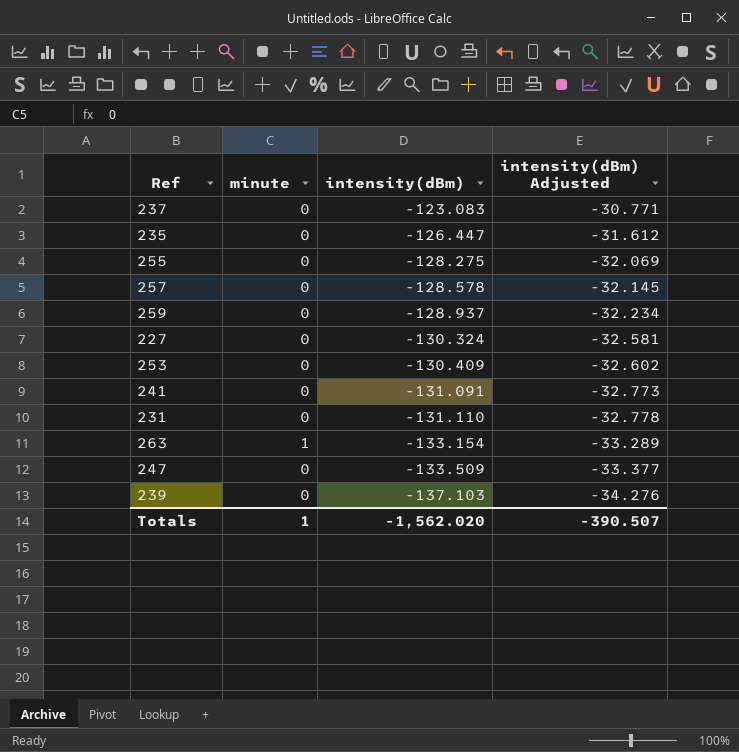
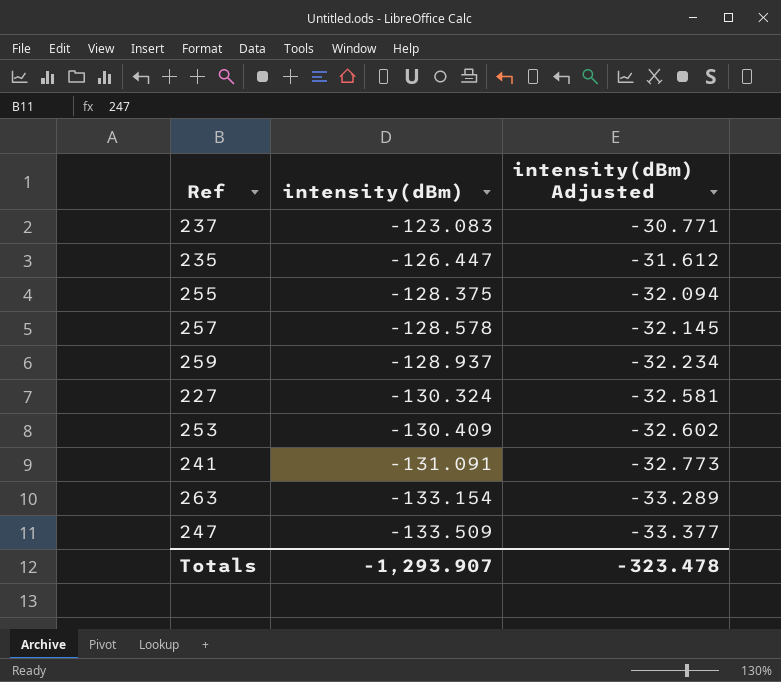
column minute | position: 2 -> none
row 231: 0 | -131.110 | -32.778 -> none
row 239: 0 | -137.103 | -34.276 -> none
255 | intensity(dBm): -128.275 -> -128.375
255 | intensity(dBm) Adjusted: -32.069 -> -32.094
Totals | intensity(dBm): -1,562.020 -> -1,293.907
Totals | intensity(dBm) Adjusted: -390.507 -> -323.478

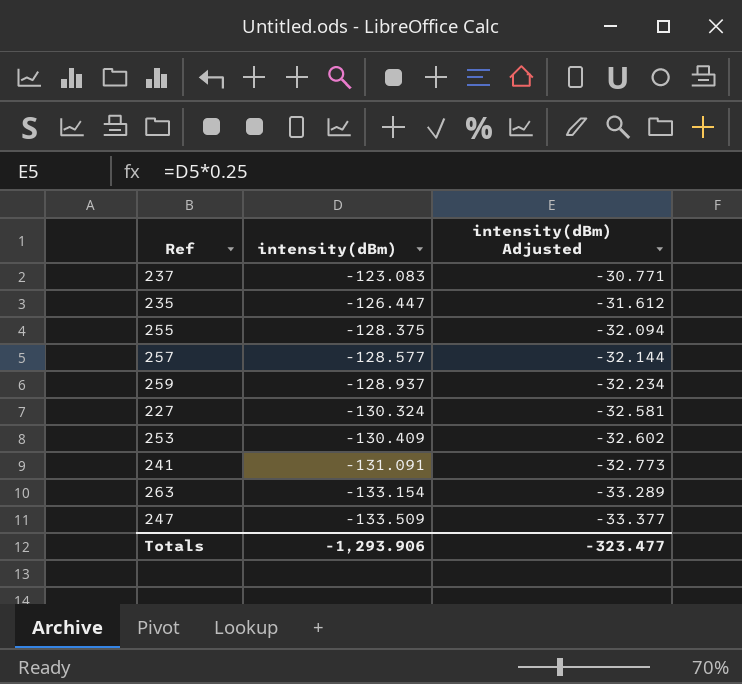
257 | intensity(dBm): -128.578 -> -128.577
257 | intensity(dBm) Adjusted: -32.145 -> -32.144
Totals | intensity(dBm): -1,293.907 -> -1,293.906
Totals | intensity(dBm) Adjusted: -323.478 -> -323.477

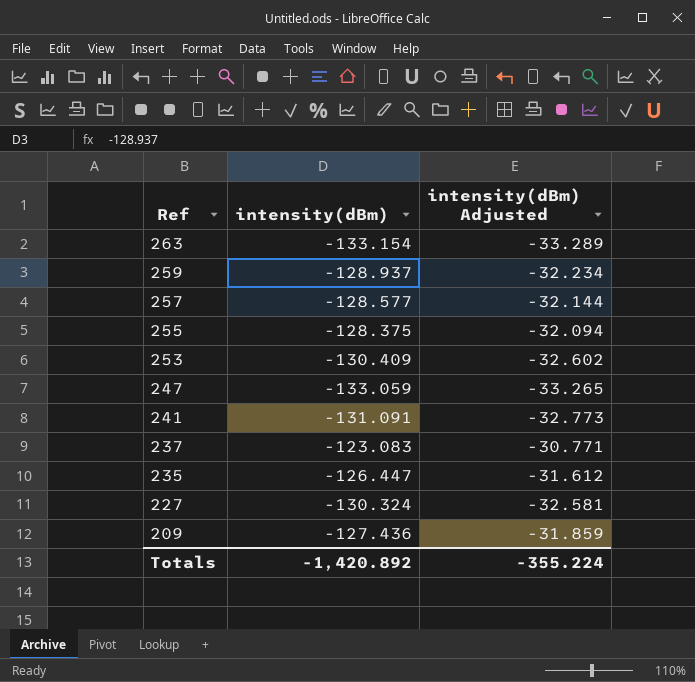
row order: intensity(dBm) descending -> Ref descending
247 | intensity(dBm): -133.509 -> -133.059
247 | intensity(dBm) Adjusted: -33.377 -> -33.265
row 209: none -> -127.436 | -31.859
Totals | intensity(dBm): -1,293.906 -> -1,420.892
Totals | intensity(dBm) Adjusted: -323.477 -> -355.224

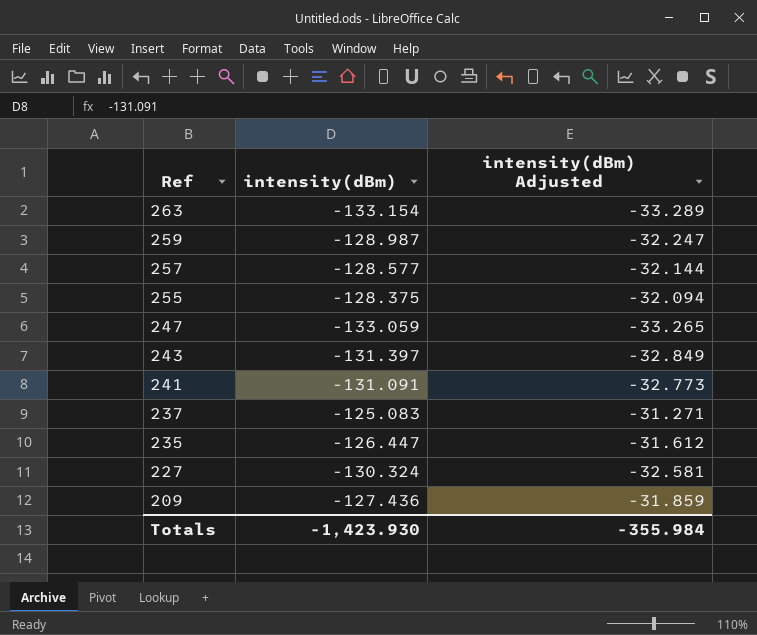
row 253: -130.409 | -32.602 -> none
259 | intensity(dBm): -128.937 -> -128.987
259 | intensity(dBm) Adjusted: -32.234 -> -32.247
row 243: none -> -131.397 | -32.849
237 | intensity(dBm): -123.083 -> -125.083
237 | intensity(dBm) Adjusted: -30.771 -> -31.271
Totals | intensity(dBm): -1,420.892 -> -1,423.930
Totals | intensity(dBm) Adjusted: -355.224 -> -355.984

